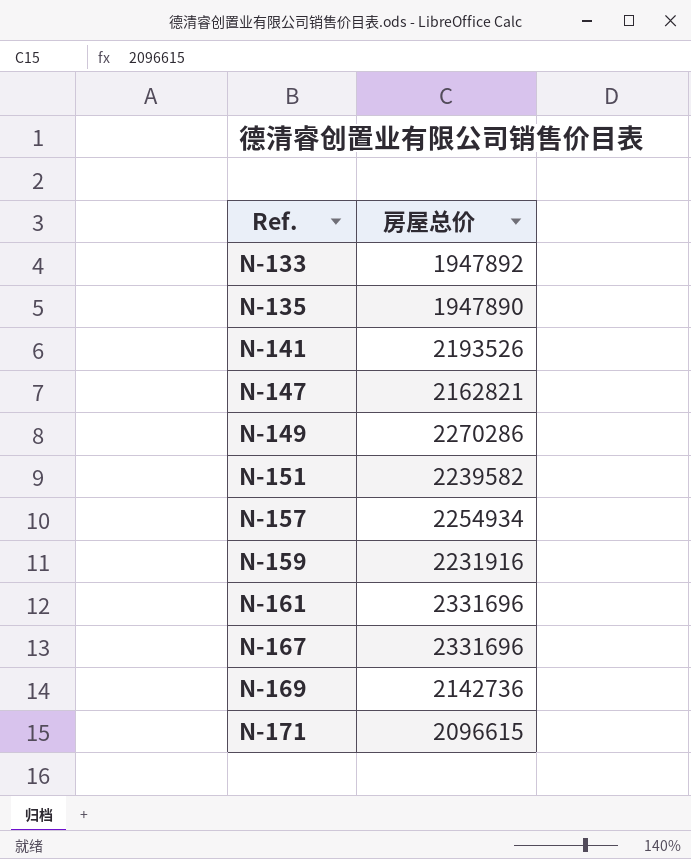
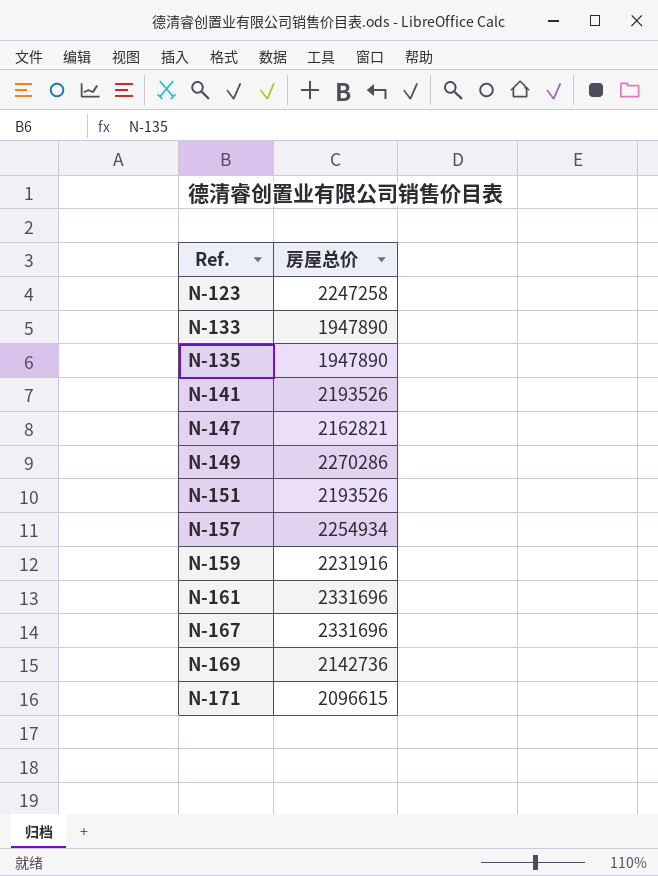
row N-123: none -> 2247258
N-133 | 房屋总价: 1947892 -> 1947890
N-151 | 房屋总价: 2239582 -> 2193526

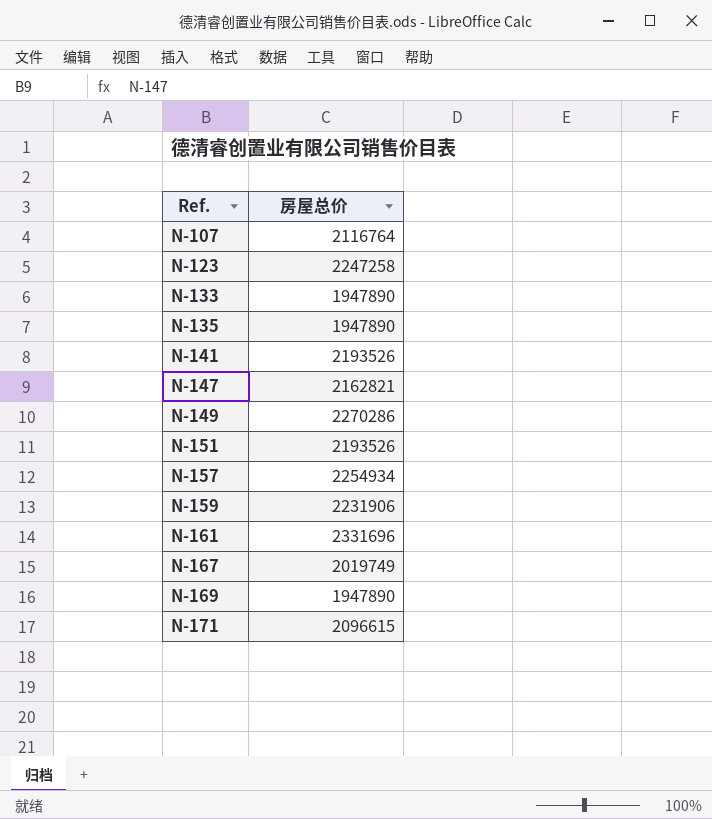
row N-107: none -> 2116764
N-159 | 房屋总价: 2231916 -> 2231906
N-167 | 房屋总价: 2331696 -> 2019749
N-169 | 房屋总价: 2142736 -> 1947890

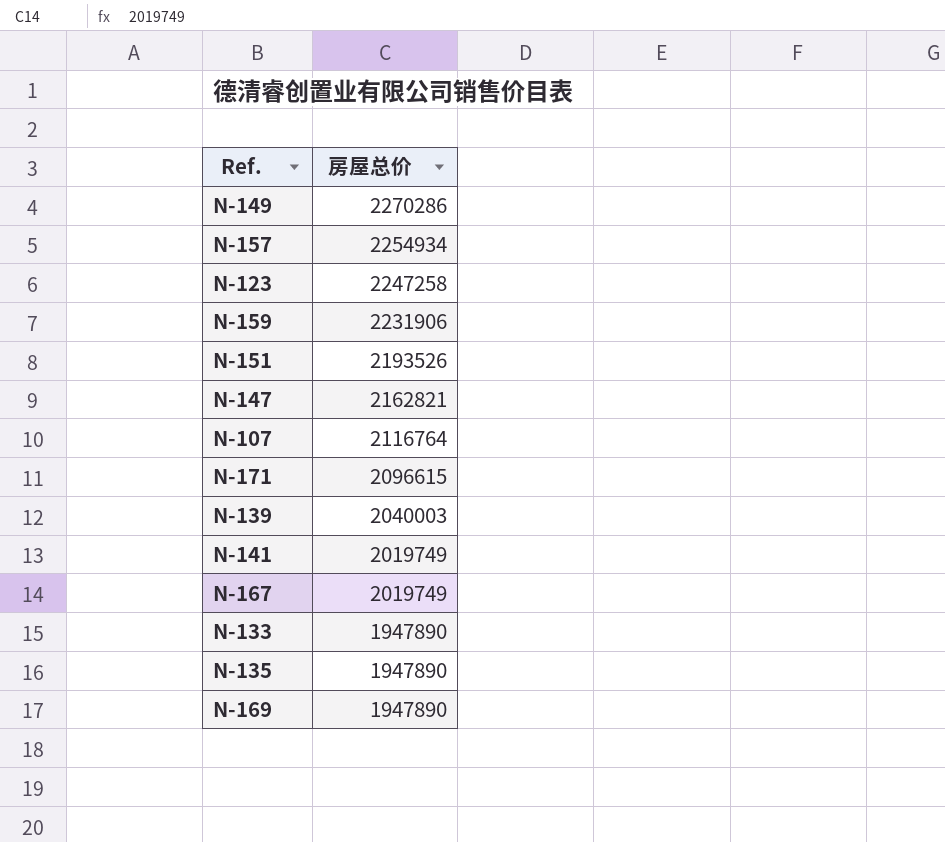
row order: Ref. ascending -> 房屋总价 descending
row N-161: 2331696 -> none
row N-139: none -> 2040003
N-141 | 房屋总价: 2193526 -> 2019749

